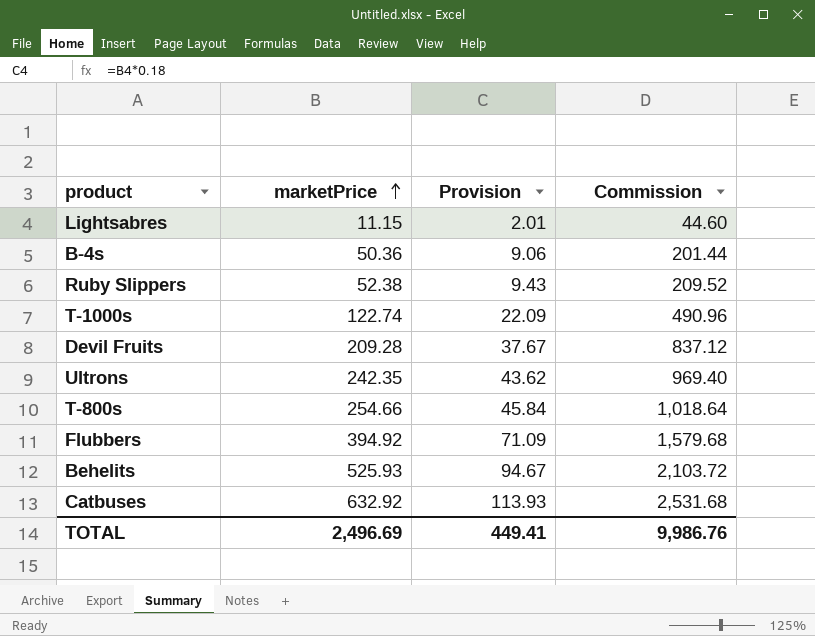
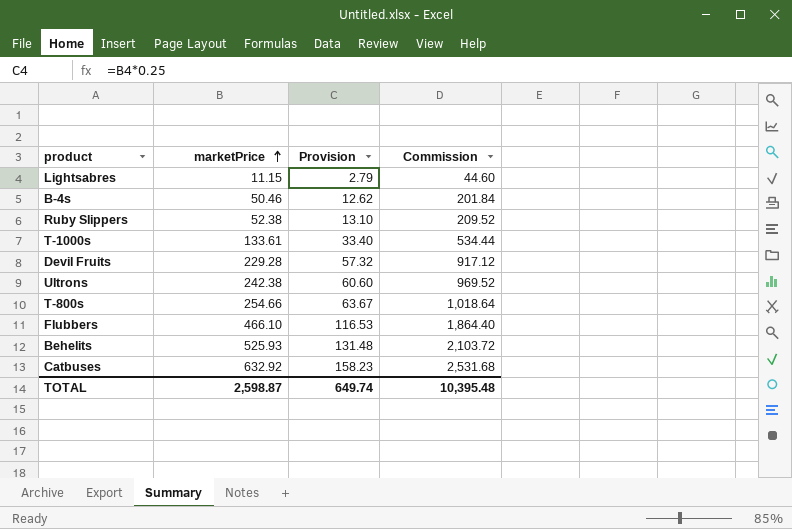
column Provision | formula: [marketPrice] * 0.18 -> [marketPrice] * 0.25
B-4s | marketPrice: 50.36 -> 50.46
B-4s | Commission: 201.44 -> 201.84
T-1000s | marketPrice: 122.74 -> 133.61
T-1000s | Commission: 490.96 -> 534.44
Devil Fruits | marketPrice: 209.28 -> 229.28
Devil Fruits | Commission: 837.12 -> 917.12
Ultrons | marketPrice: 242.35 -> 242.38
Ultrons | Commission: 969.40 -> 969.52
Flubbers | marketPrice: 394.92 -> 466.10
Flubbers | Commission: 1,579.68 -> 1,864.40
TOTAL | marketPrice: 2,496.69 -> 2,598.87
TOTAL | Provision: 449.41 -> 649.74
TOTAL | Commission: 9,986.76 -> 10,395.48

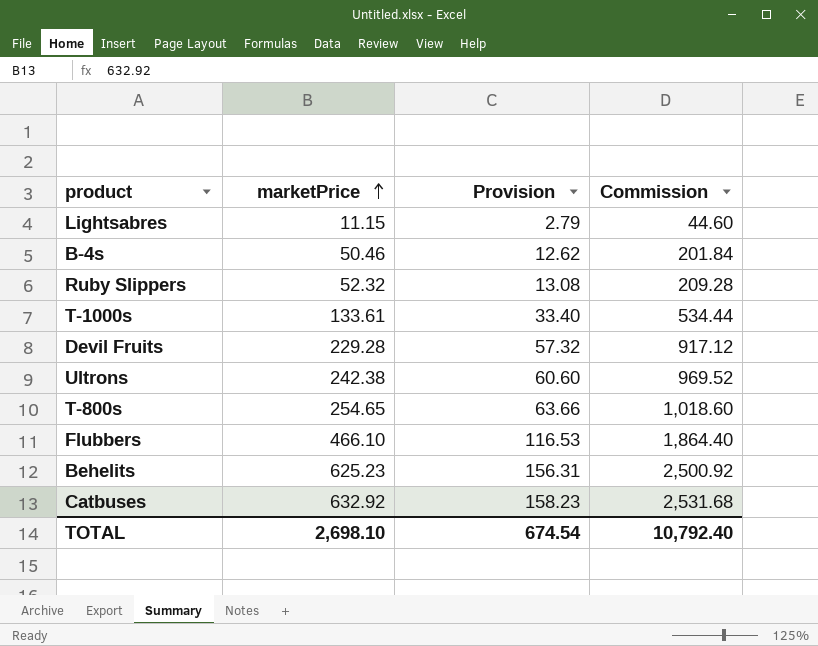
Ruby Slippers | marketPrice: 52.38 -> 52.32
Ruby Slippers | Provision: 13.10 -> 13.08
Ruby Slippers | Commission: 209.52 -> 209.28
T-800s | marketPrice: 254.66 -> 254.65
T-800s | Provision: 63.67 -> 63.66
T-800s | Commission: 1,018.64 -> 1,018.60
Behelits | marketPrice: 525.93 -> 625.23
Behelits | Provision: 131.48 -> 156.31
Behelits | Commission: 2,103.72 -> 2,500.92
TOTAL | marketPrice: 2,598.87 -> 2,698.10
TOTAL | Provision: 649.74 -> 674.54
TOTAL | Commission: 10,395.48 -> 10,792.40

